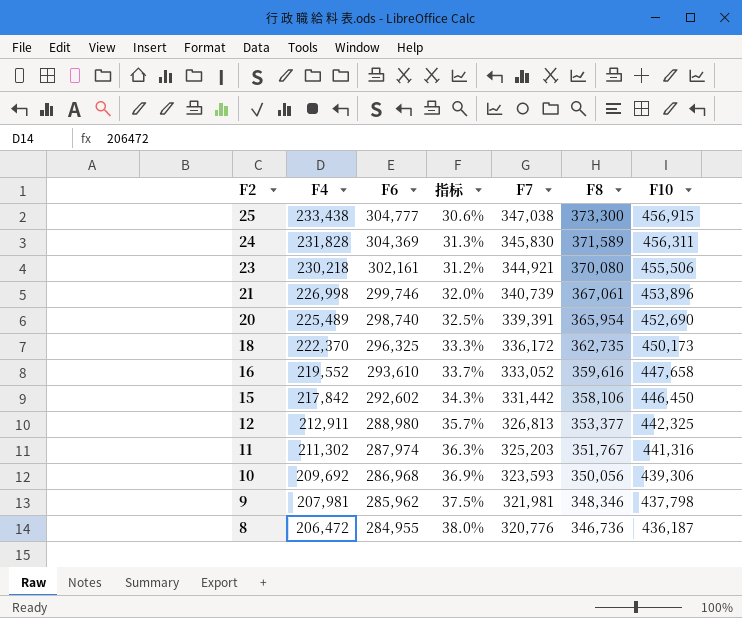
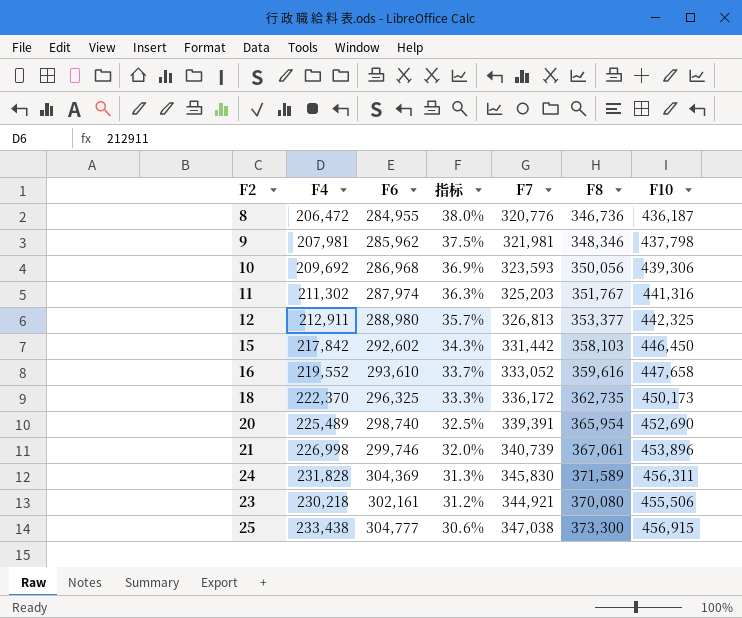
row order: F2 descending -> 指标 descending
15 | F8: 358,106 -> 358,103

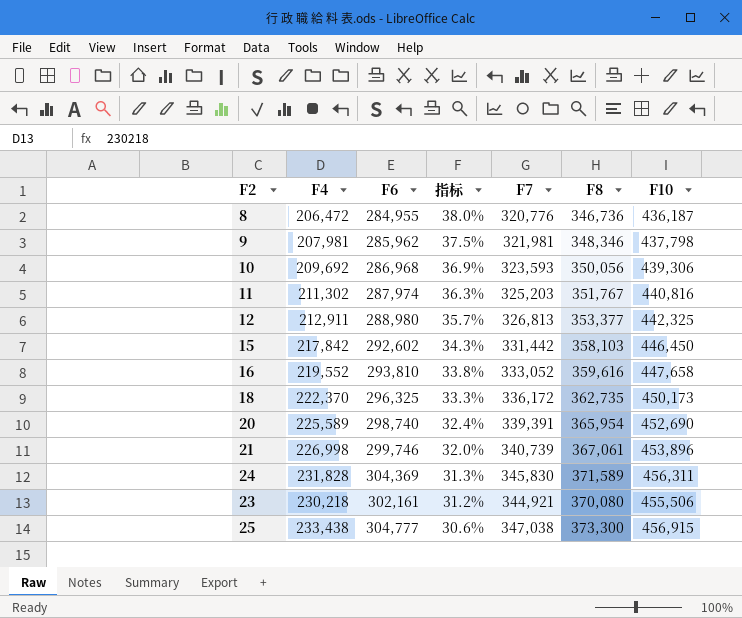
11 | F10: 441,316 -> 440,816
16 | F6: 293,610 -> 293,810
16 | 指标: 33.7% -> 33.8%
20 | F4: 225,489 -> 225,589
20 | 指标: 32.5% -> 32.4%

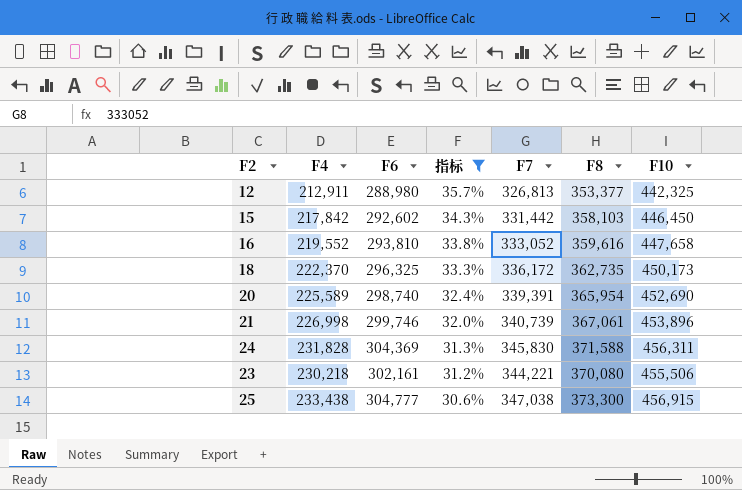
filter: none -> 指标 <= 35.7%
24 | F8: 371,589 -> 371,588
23 | F7: 344,921 -> 344,221

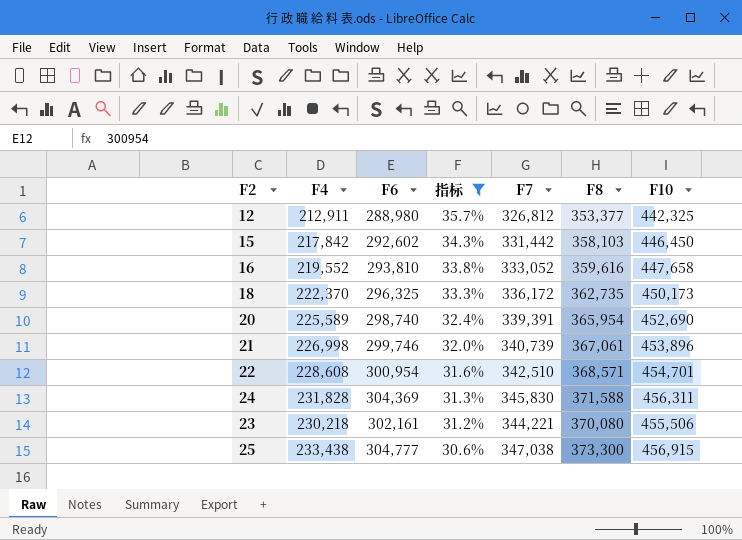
12 | F7: 326,813 -> 326,812
row 22: none -> 228,608 | 300,954 | 31.6% | 342,510 | 368,571 | 454,701

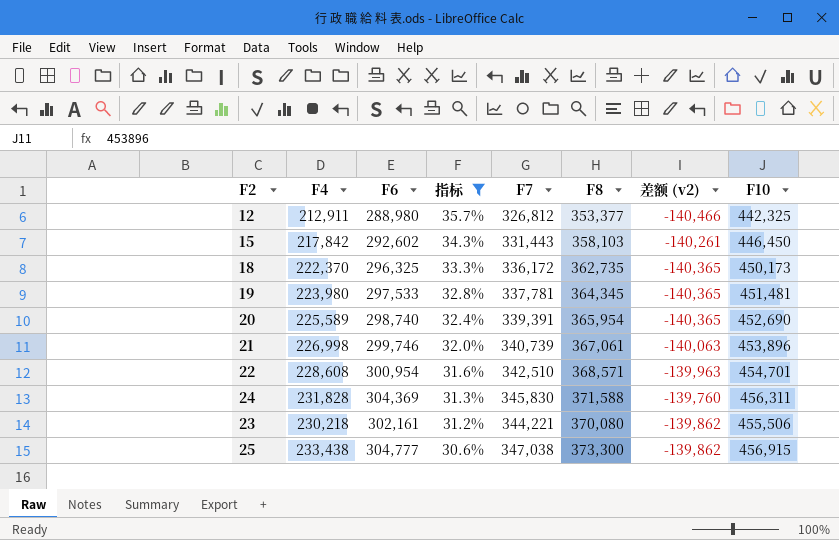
column 差额 (v2) | formula: none -> [F4] - [F8]
row 16: 219,552 | 293,810 | 33.8% | 333,052 | 359,616 | 447,658 -> none
15 | F7: 331,442 -> 331,443
row 19: none -> 223,980 | 297,533 | 32.8% | 337,781 | 364,345 | -140,365 | 451,481

